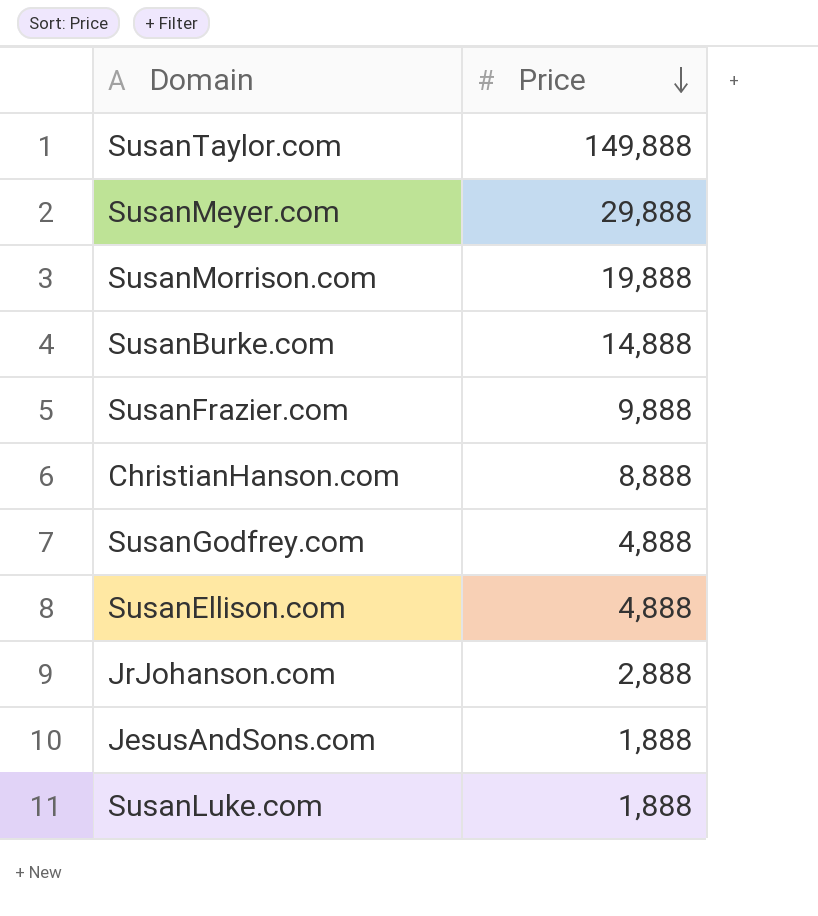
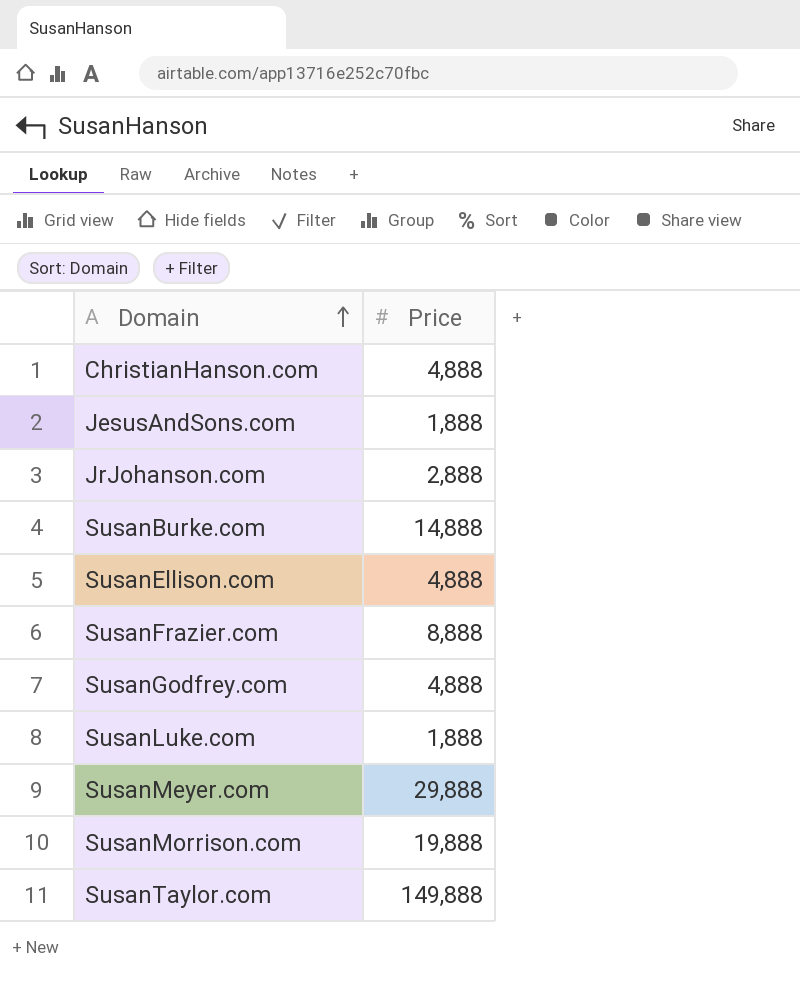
row order: Price descending -> Domain ascending
ChristianHanson.com | Price: 8,888 -> 4,888
SusanFrazier.com | Price: 9,888 -> 8,888

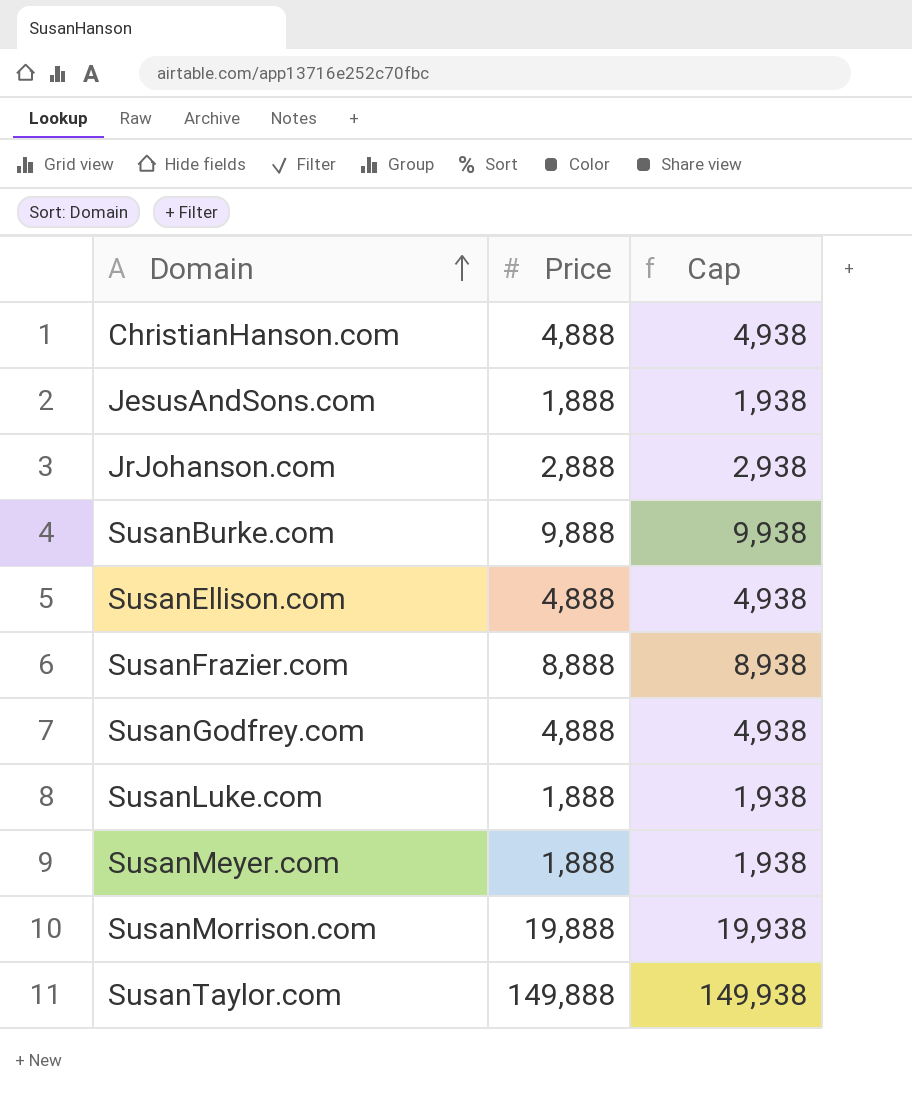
column Cap | formula: none -> [Price] + 50
SusanBurke.com | Price: 14,888 -> 9,888
SusanMeyer.com | Price: 29,888 -> 1,888

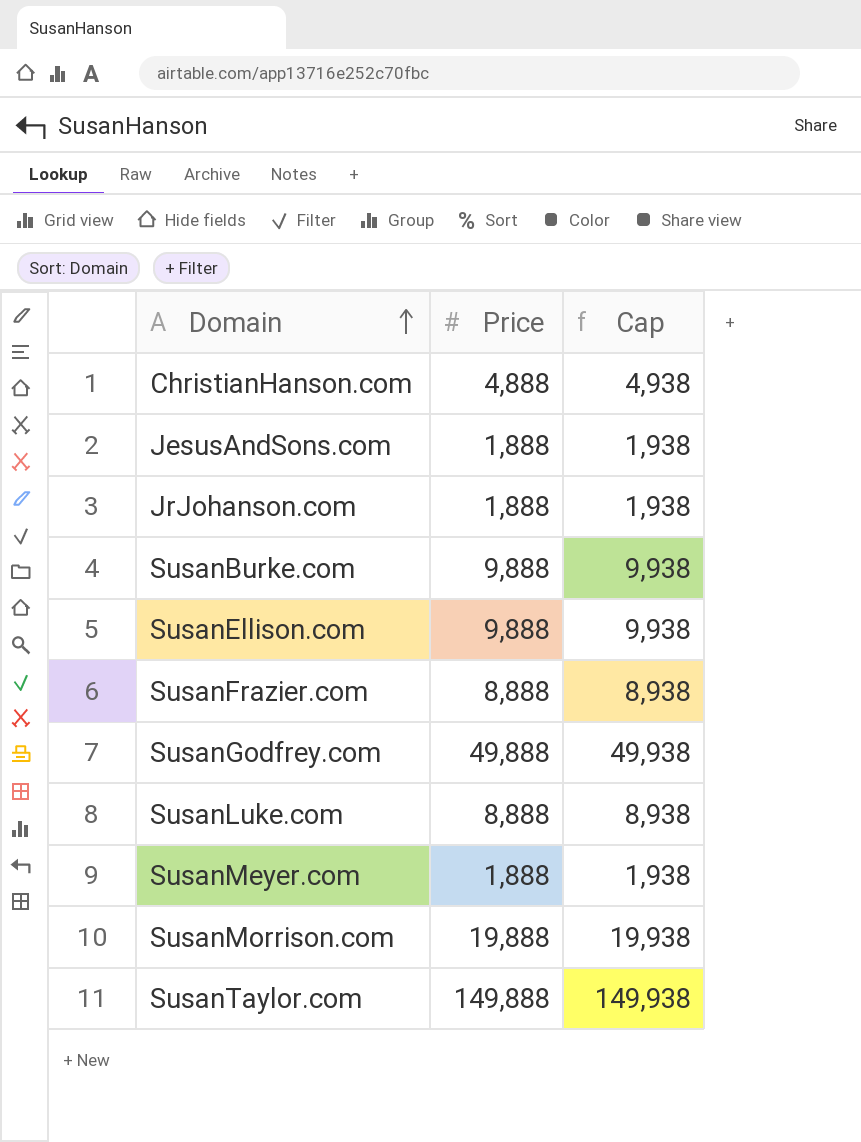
JrJohanson.com | Price: 2,888 -> 1,888
JrJohanson.com | Cap: 2,938 -> 1,938
SusanEllison.com | Price: 4,888 -> 9,888
SusanEllison.com | Cap: 4,938 -> 9,938
SusanGodfrey.com | Price: 4,888 -> 49,888
SusanGodfrey.com | Cap: 4,938 -> 49,938
SusanLuke.com | Price: 1,888 -> 8,888
SusanLuke.com | Cap: 1,938 -> 8,938

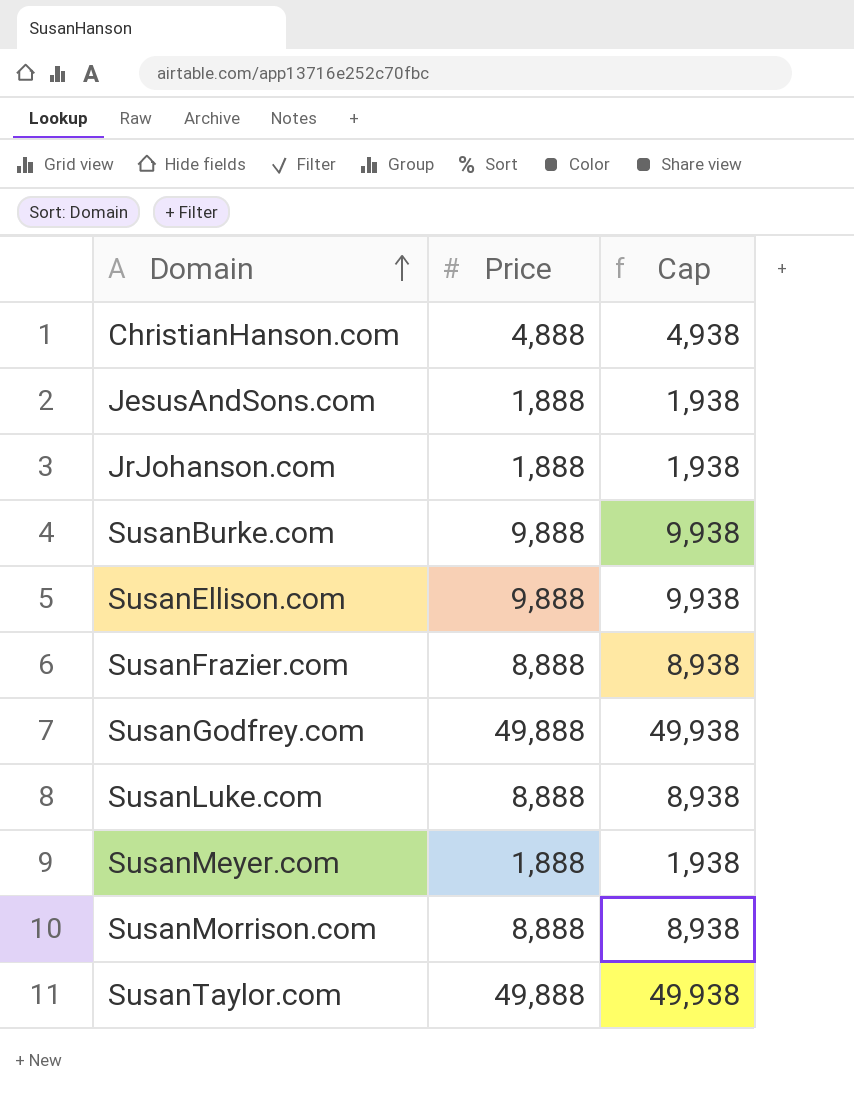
SusanMorrison.com | Price: 19,888 -> 8,888
SusanMorrison.com | Cap: 19,938 -> 8,938
SusanTaylor.com | Price: 149,888 -> 49,888
SusanTaylor.com | Cap: 149,938 -> 49,938

